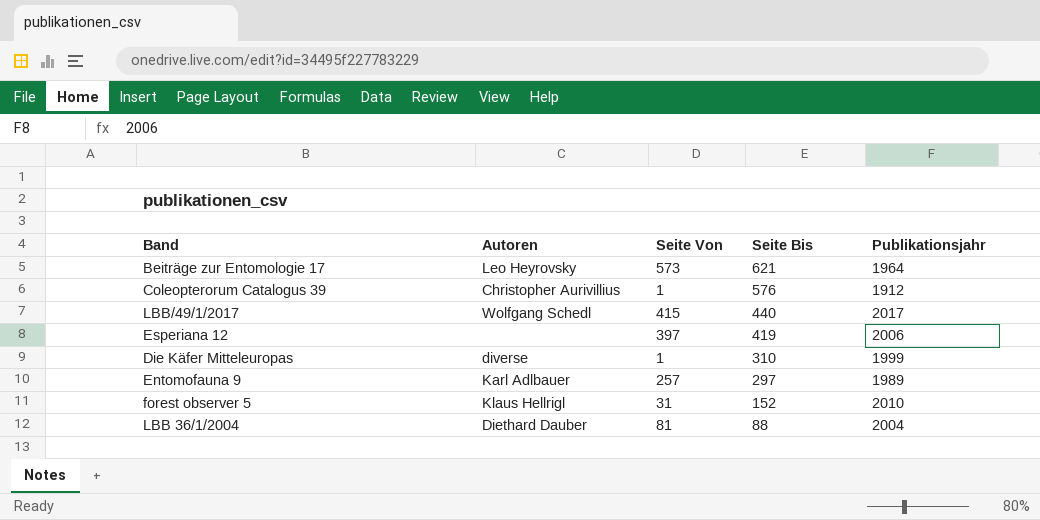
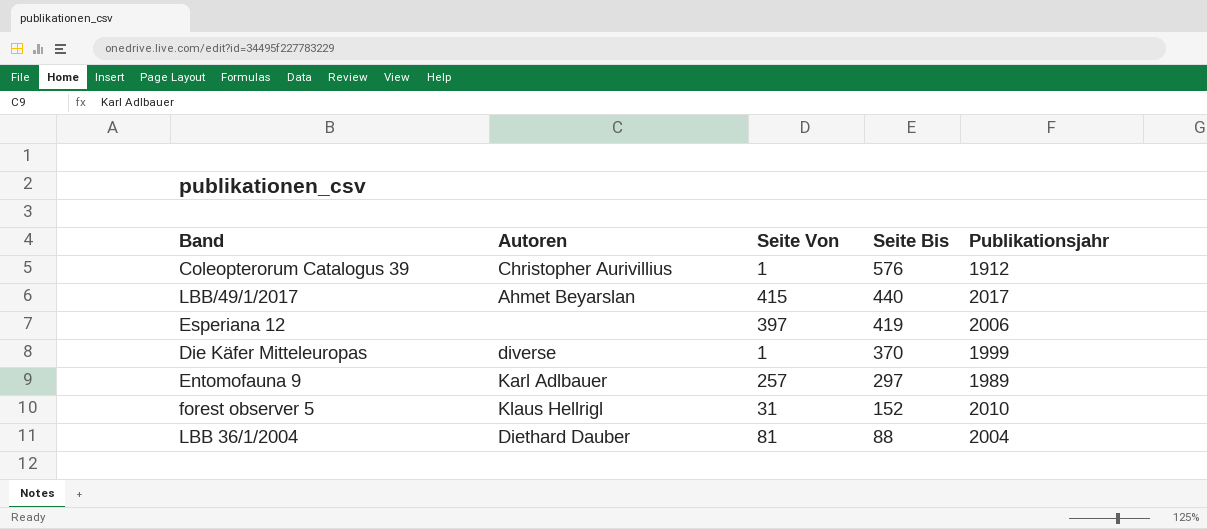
row Beiträge zur Entomologie 17: Leo Heyrovsky | 573 | 621 | 1964 -> none
LBB/49/1/2017 | Autoren: Wolfgang Schedl -> Ahmet Beyarslan
Die Käfer Mitteleuropas | Seite Bis: 310 -> 370

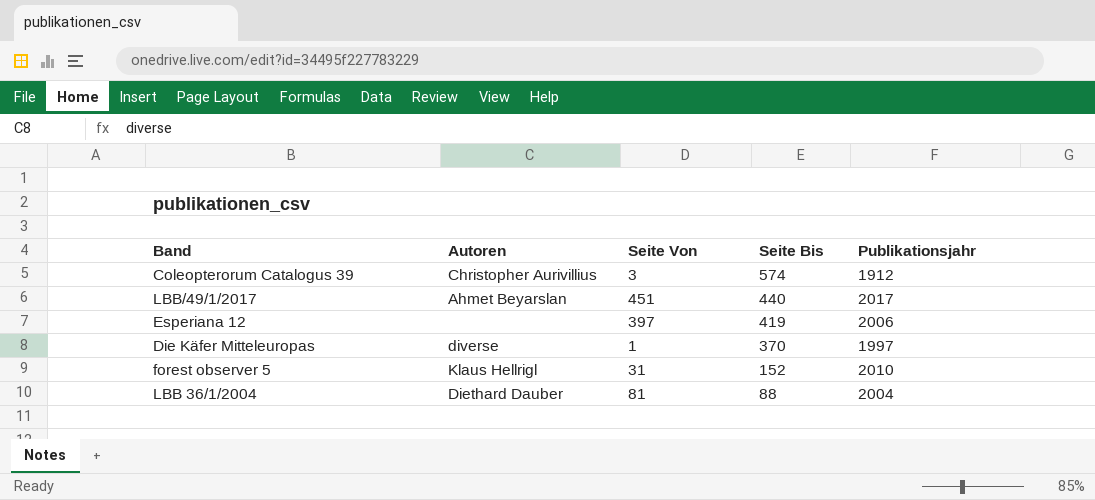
row Entomofauna 9: Karl Adlbauer | 257 | 297 | 1989 -> none
Coleopterorum Catalogus 39 | Seite Von: 1 -> 3
Coleopterorum Catalogus 39 | Seite Bis: 576 -> 574
LBB/49/1/2017 | Seite Von: 415 -> 451
Die Käfer Mitteleuropas | Publikationsjahr: 1999 -> 1997

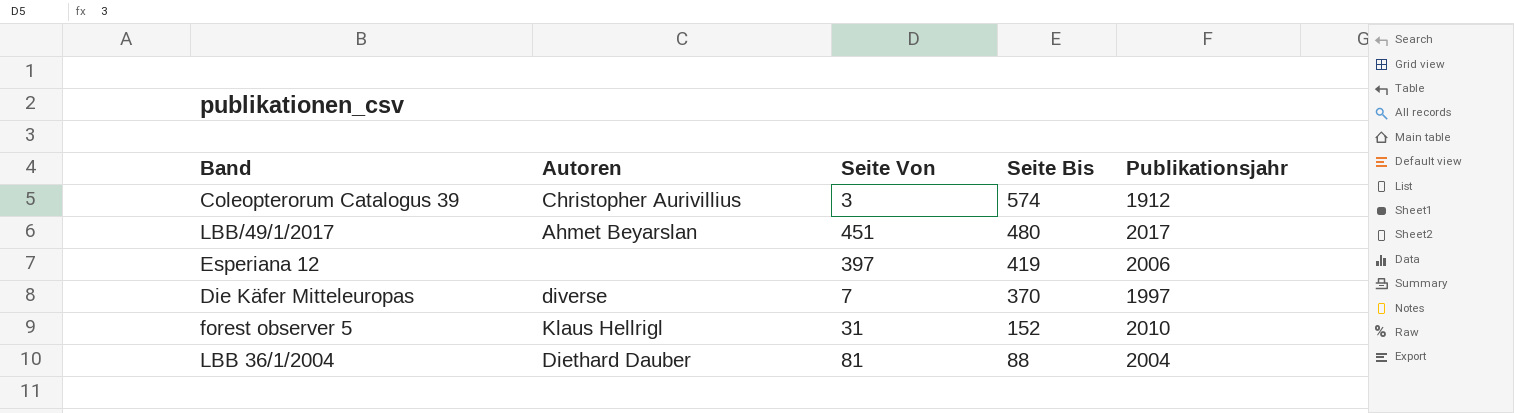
LBB/49/1/2017 | Seite Bis: 440 -> 480
Die Käfer Mitteleuropas | Seite Von: 1 -> 7

